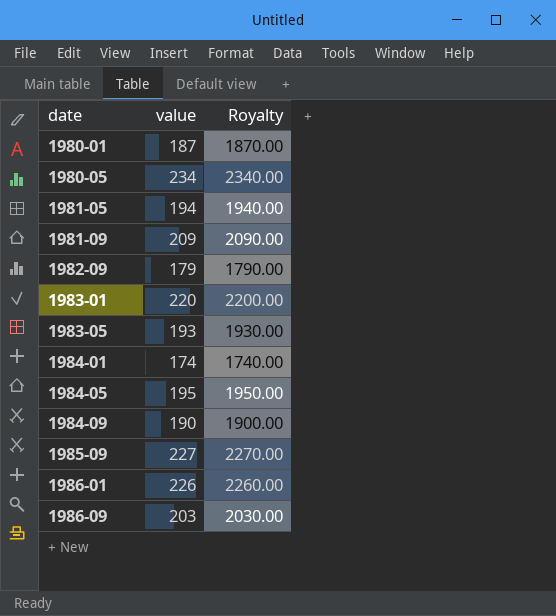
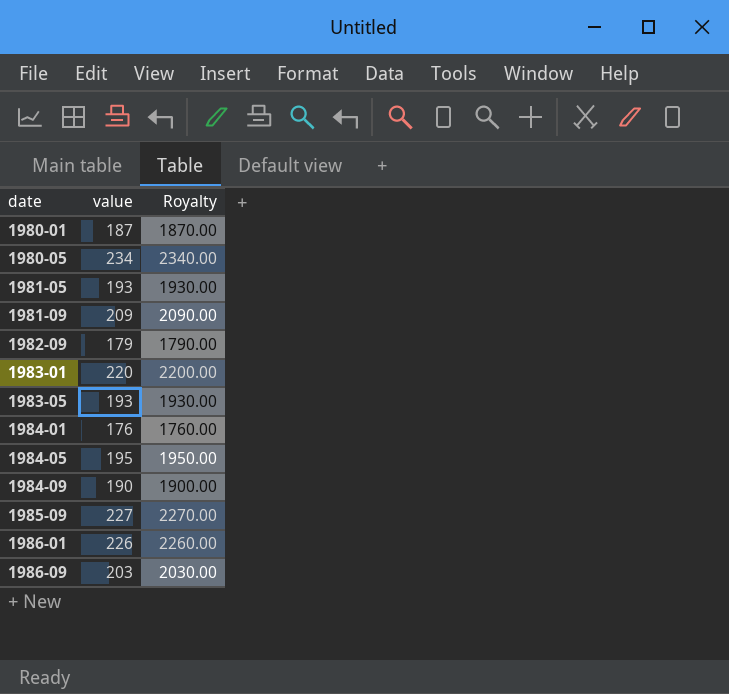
1981-05 | value: 194 -> 193
1981-05 | Royalty: 1940.00 -> 1930.00
1984-01 | value: 174 -> 176
1984-01 | Royalty: 1740.00 -> 1760.00

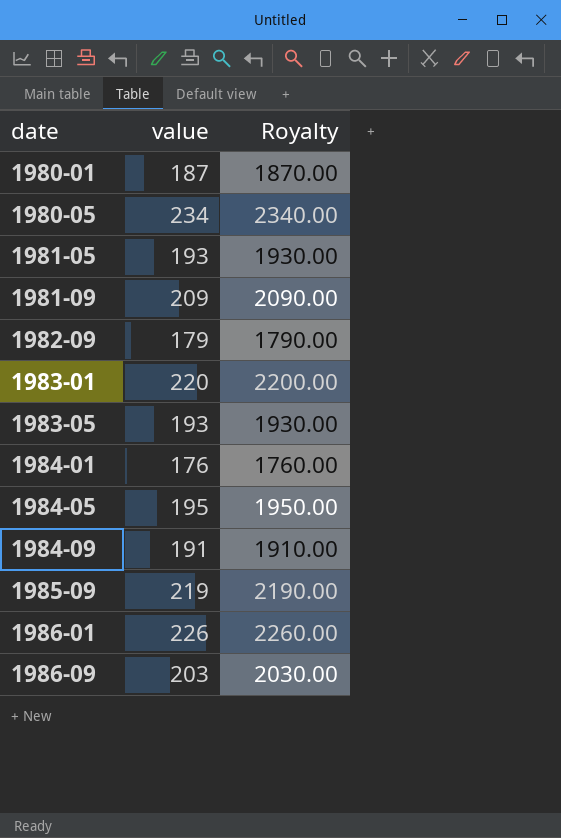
1984-09 | value: 190 -> 191
1984-09 | Royalty: 1900.00 -> 1910.00
1985-09 | value: 227 -> 219
1985-09 | Royalty: 2270.00 -> 2190.00

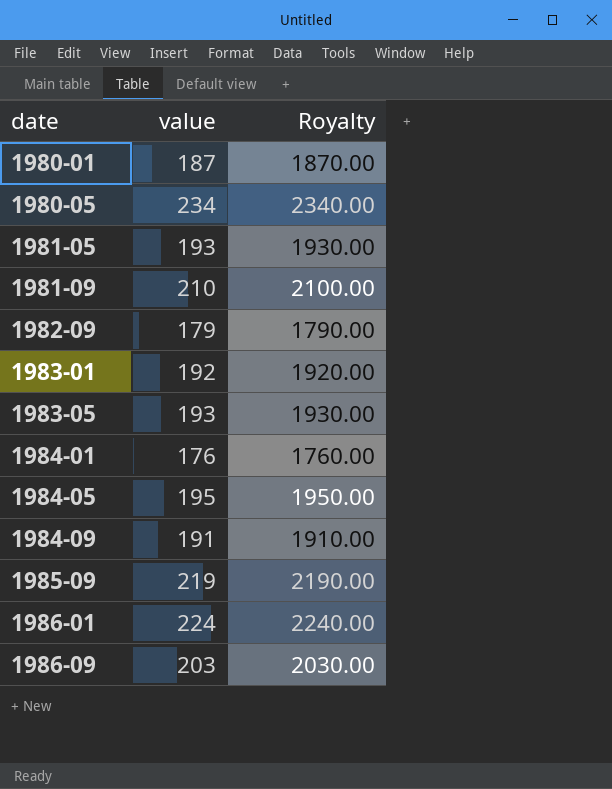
1981-09 | value: 209 -> 210
1981-09 | Royalty: 2090.00 -> 2100.00
1983-01 | value: 220 -> 192
1983-01 | Royalty: 2200.00 -> 1920.00
1986-01 | value: 226 -> 224
1986-01 | Royalty: 2260.00 -> 2240.00

